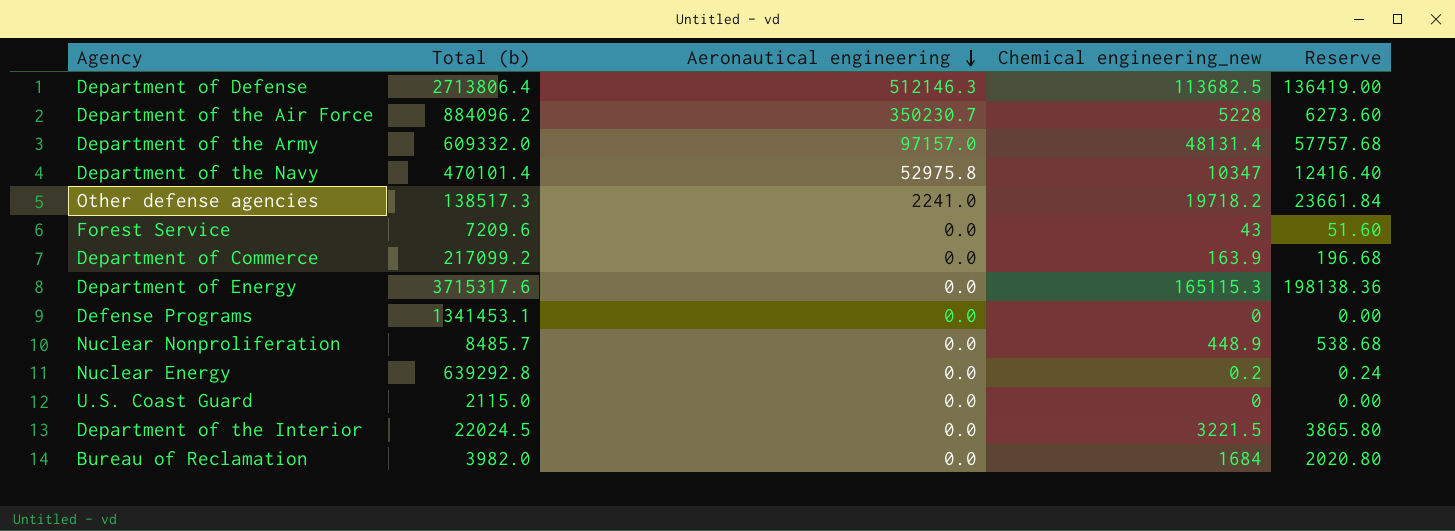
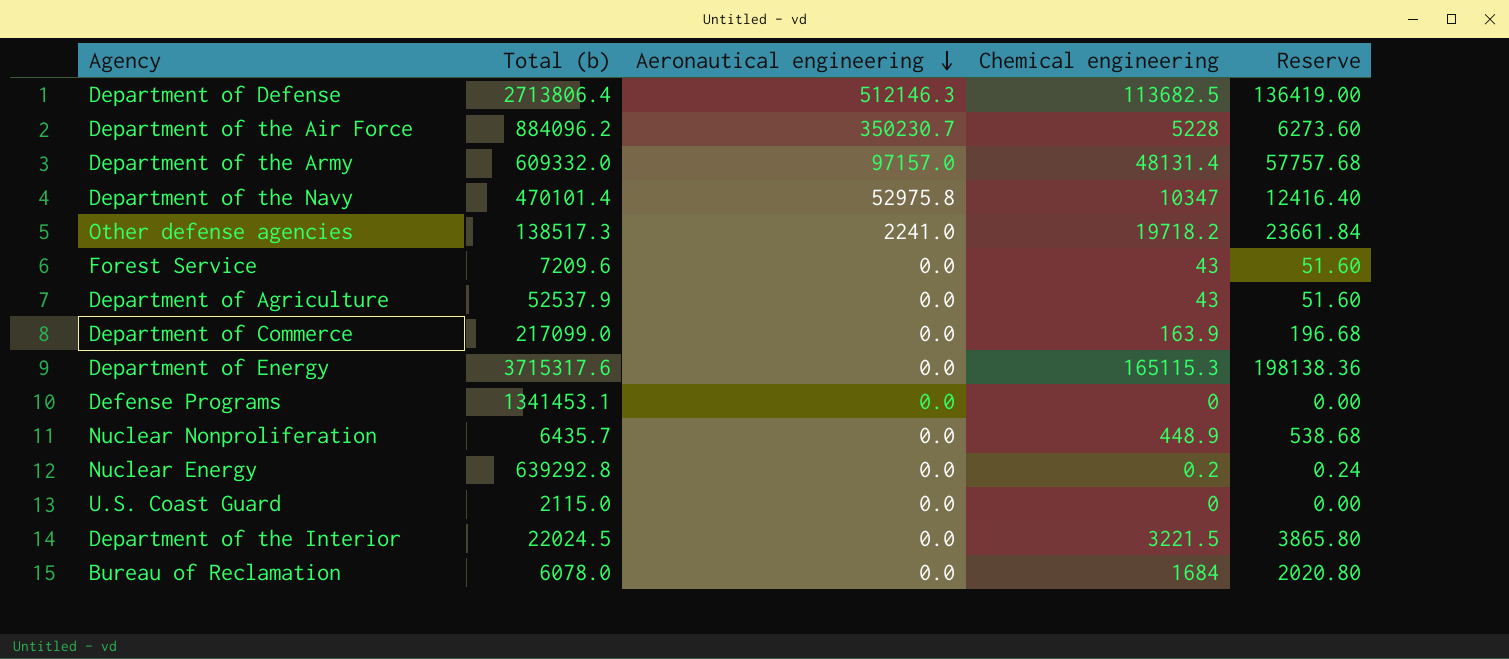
column name: Chemical engineering_new -> Chemical engineering
row Department of Agriculture: none -> 52537.9 | 0.0 | 43 | 51.60
Department of Commerce | Total (b): 217099.2 -> 217099.0
Nuclear Nonproliferation | Total (b): 8485.7 -> 6435.7
Bureau of Reclamation | Total (b): 3982.0 -> 6078.0

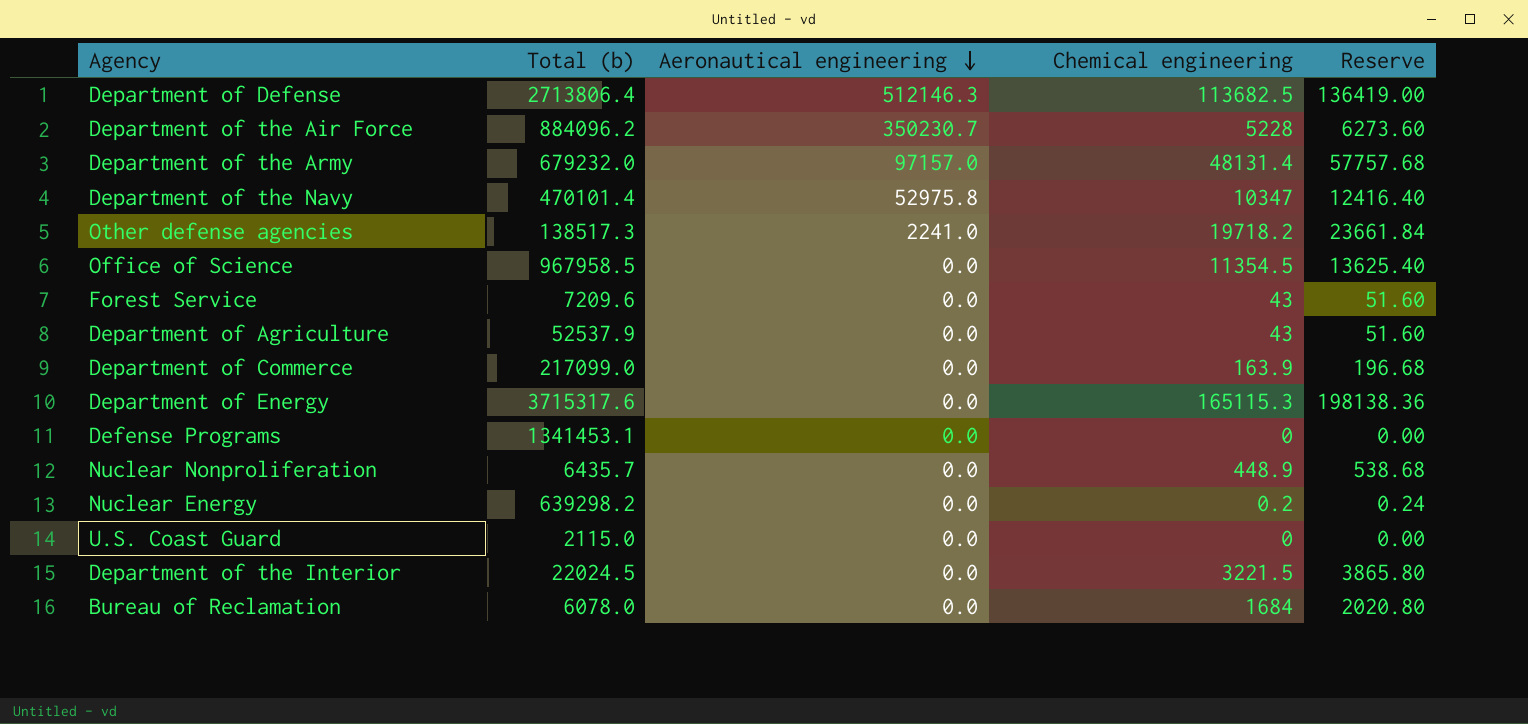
Department of the Army | Total (b): 609332.0 -> 679232.0
row Office of Science: none -> 967958.5 | 0.0 | 11354.5 | 13625.40
Nuclear Energy | Total (b): 639292.8 -> 639298.2

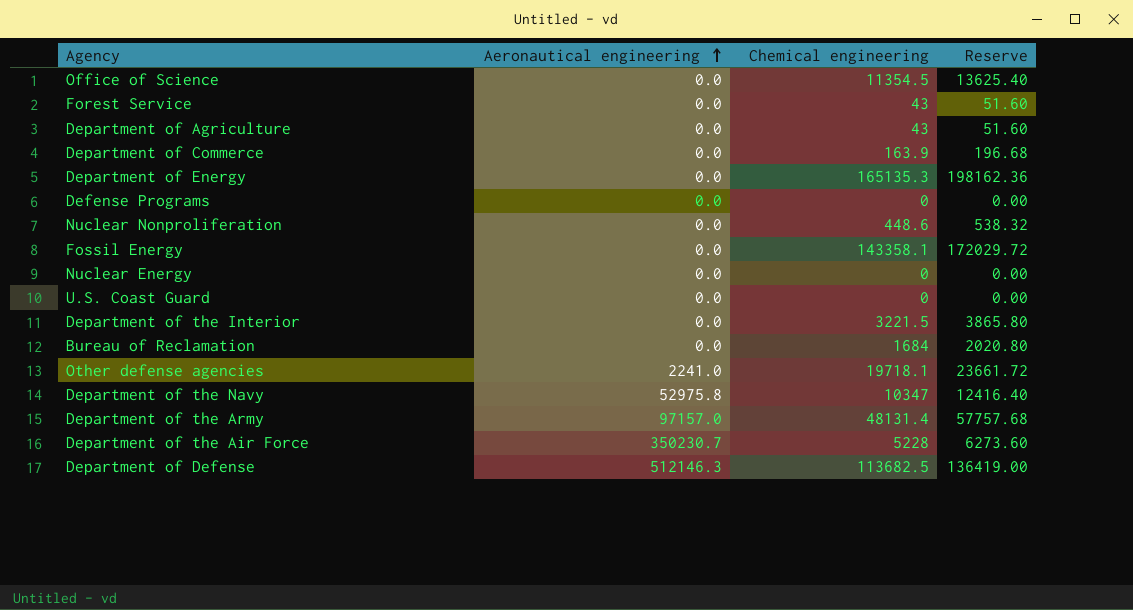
row order: Aeronautical engineering descending -> Aeronautical engineering ascending
column Total (b) | position: 2 -> none
Department of Energy | Chemical engineering: 165115.3 -> 165135.3
Department of Energy | Reserve: 198138.36 -> 198162.36
Nuclear Nonproliferation | Chemical engineering: 448.9 -> 448.6
Nuclear Nonproliferation | Reserve: 538.68 -> 538.32
row Fossil Energy: none -> 0.0 | 143358.1 | 172029.72
Nuclear Energy | Chemical engineering: 0.2 -> 0
Nuclear Energy | Reserve: 0.24 -> 0.00
Other defense agencies | Chemical engineering: 19718.2 -> 19718.1
Other defense agencies | Reserve: 23661.84 -> 23661.72

